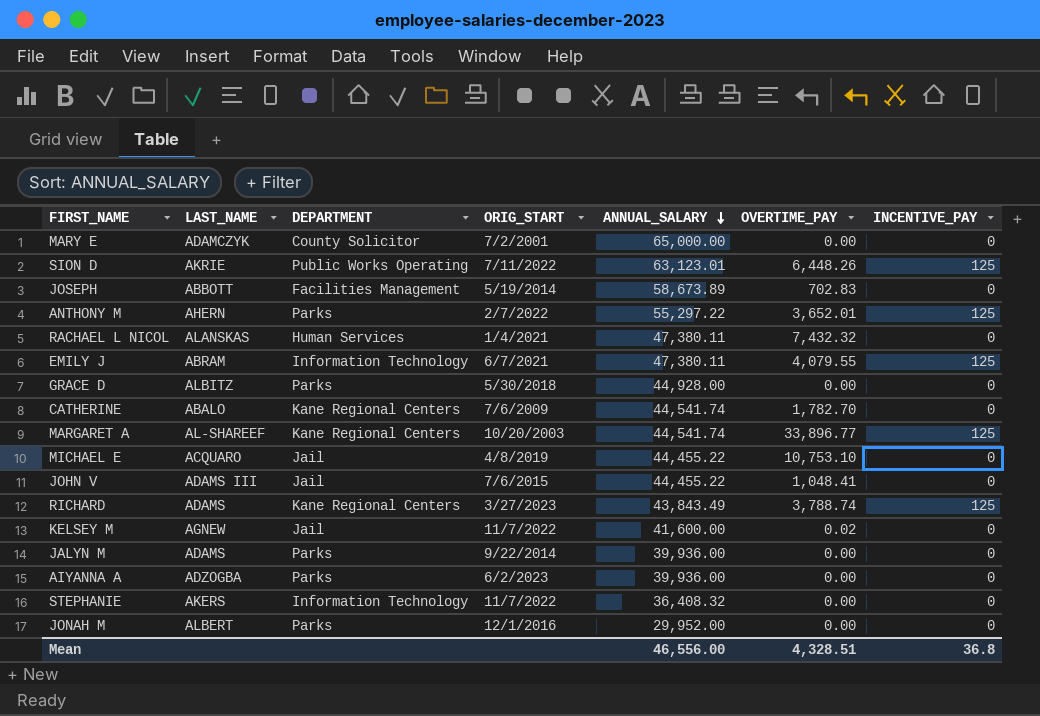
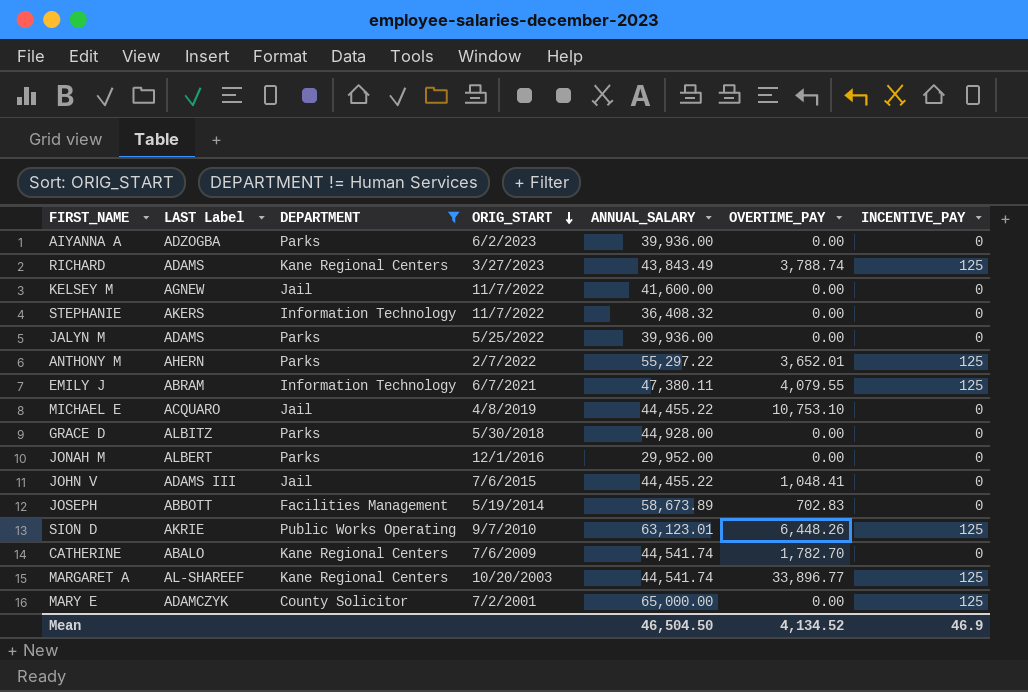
filter: none -> DEPARTMENT != Human Services
row order: ANNUAL_SALARY descending -> ORIG_START descending
column name: LAST_NAME -> LAST Label
KELSEY M | OVERTIME_PAY: 0.02 -> 0.00
JALYN M | ORIG_START: 9/22/2014 -> 5/25/2022
SION D | ORIG_START: 7/11/2022 -> 9/7/2010
MARY E | INCENTIVE_PAY: 0 -> 125
Mean | ANNUAL_SALARY: 46,556.00 -> 46,504.50
Mean | OVERTIME_PAY: 4,328.51 -> 4,134.52
Mean | INCENTIVE_PAY: 36.8 -> 46.9

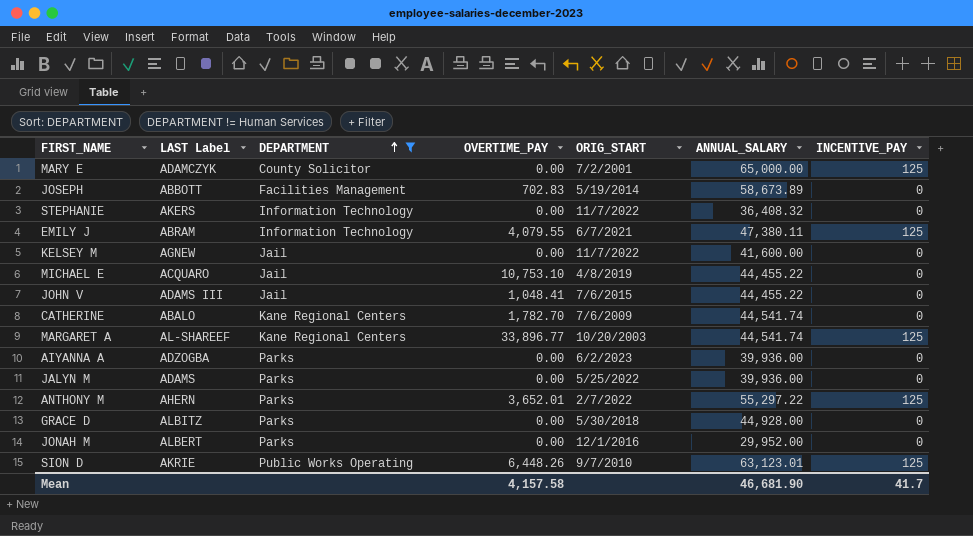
row order: ORIG_START descending -> DEPARTMENT ascending
column OVERTIME_PAY | position: 6 -> 4
row RICHARD: ADAMS | Kane Regional Centers | 3/27/2023 | 43,843.49 | 3,788.74 | 125 -> none
Mean | OVERTIME_PAY: 4,134.52 -> 4,157.58
Mean | ANNUAL_SALARY: 46,504.50 -> 46,681.90
Mean | INCENTIVE_PAY: 46.9 -> 41.7

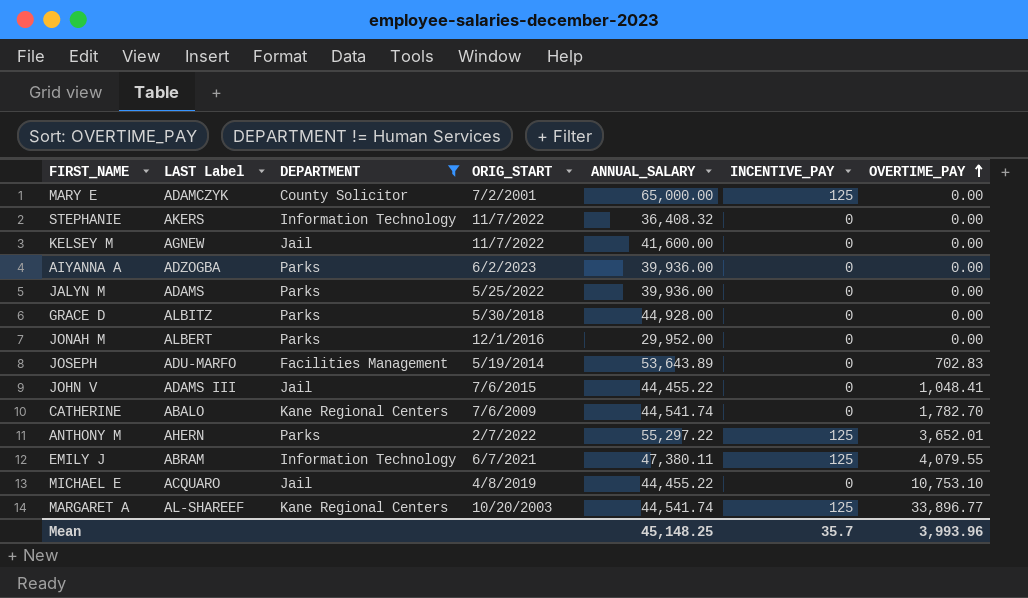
row order: DEPARTMENT ascending -> OVERTIME_PAY ascending
column OVERTIME_PAY | position: 4 -> 7
row SION D: AKRIE | Public Works Operating | 6,448.26 | 9/7/2010 | 63,123.01 | 125 -> none
JOSEPH | LAST Label: ABBOTT -> ADU-MARFO
JOSEPH | ANNUAL_SALARY: 58,673.89 -> 53,643.89
Mean | ANNUAL_SALARY: 46,681.90 -> 45,148.25
Mean | INCENTIVE_PAY: 41.7 -> 35.7
Mean | OVERTIME_PAY: 4,157.58 -> 3,993.96

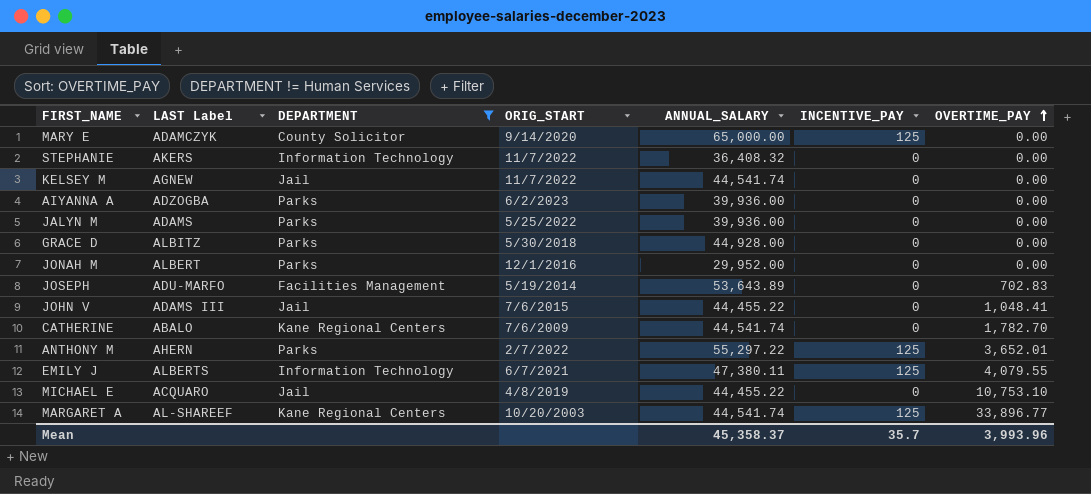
MARY E | ORIG_START: 7/2/2001 -> 9/14/2020
KELSEY M | ANNUAL_SALARY: 41,600.00 -> 44,541.74
EMILY J | LAST Label: ABRAM -> ALBERTS
Mean | ANNUAL_SALARY: 45,148.25 -> 45,358.37

